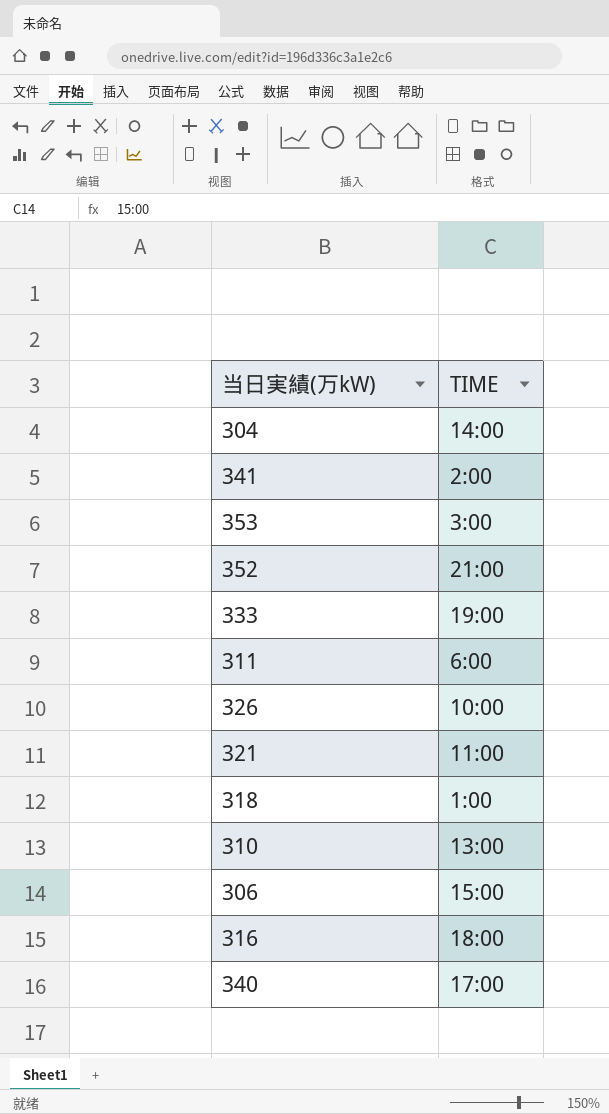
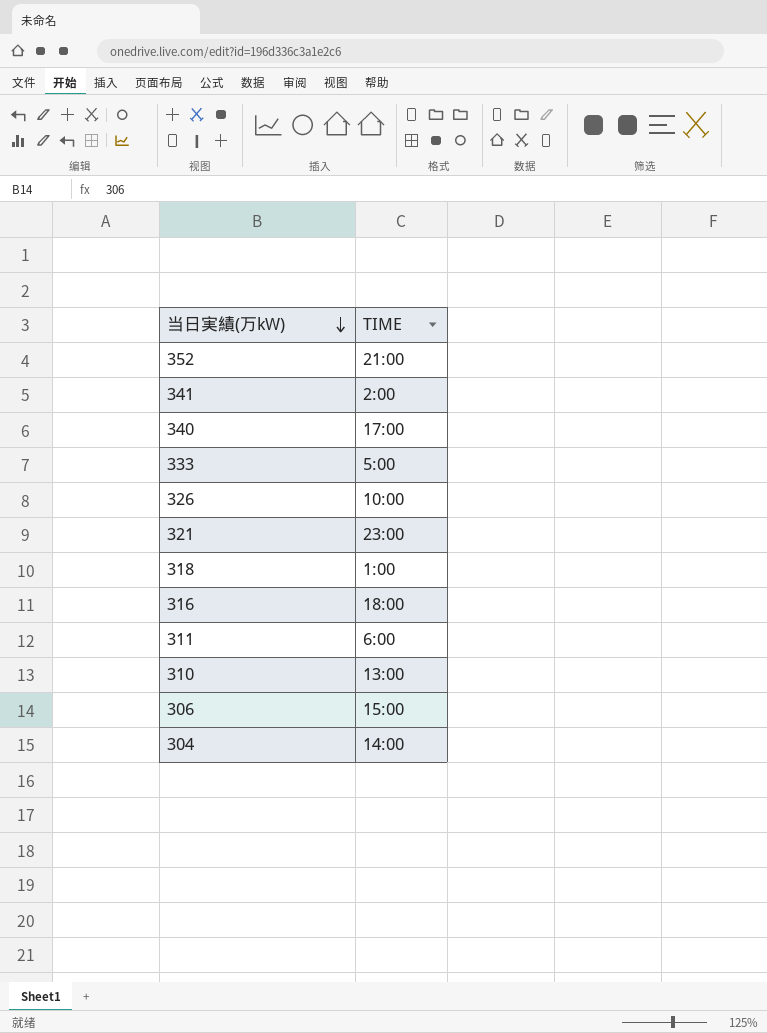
row order: none -> 当日実績(万kW) descending
row 353: 3:00 -> none
333 | TIME: 19:00 -> 5:00
321 | TIME: 11:00 -> 23:00

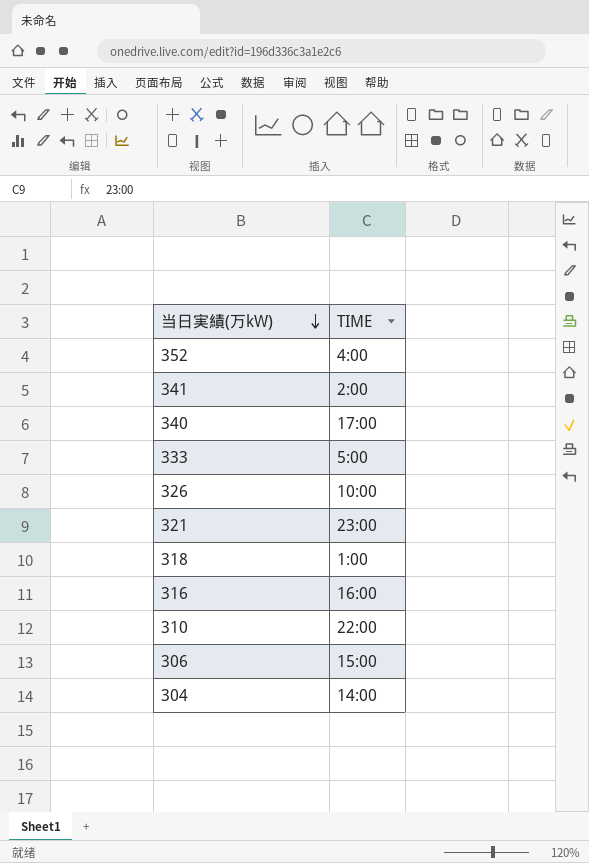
row 311: 6:00 -> none
352 | TIME: 21:00 -> 4:00
316 | TIME: 18:00 -> 16:00
310 | TIME: 13:00 -> 22:00

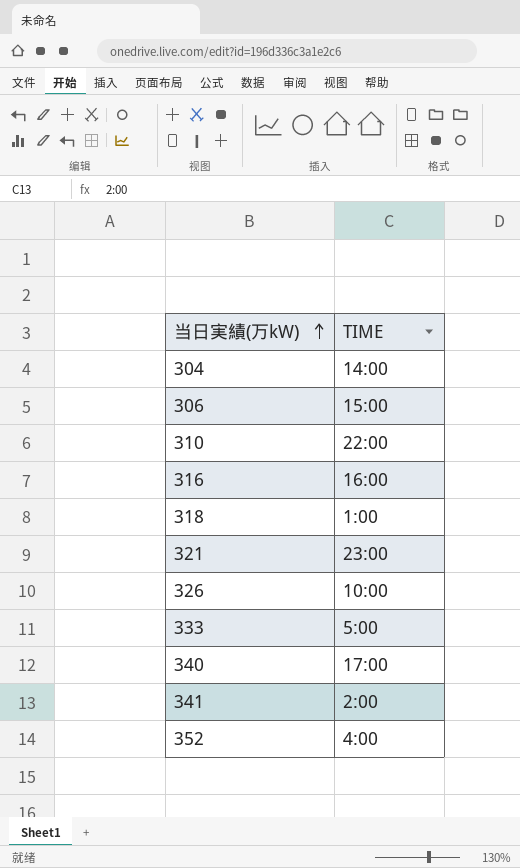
row order: 当日実績(万kW) descending -> 当日実績(万kW) ascending

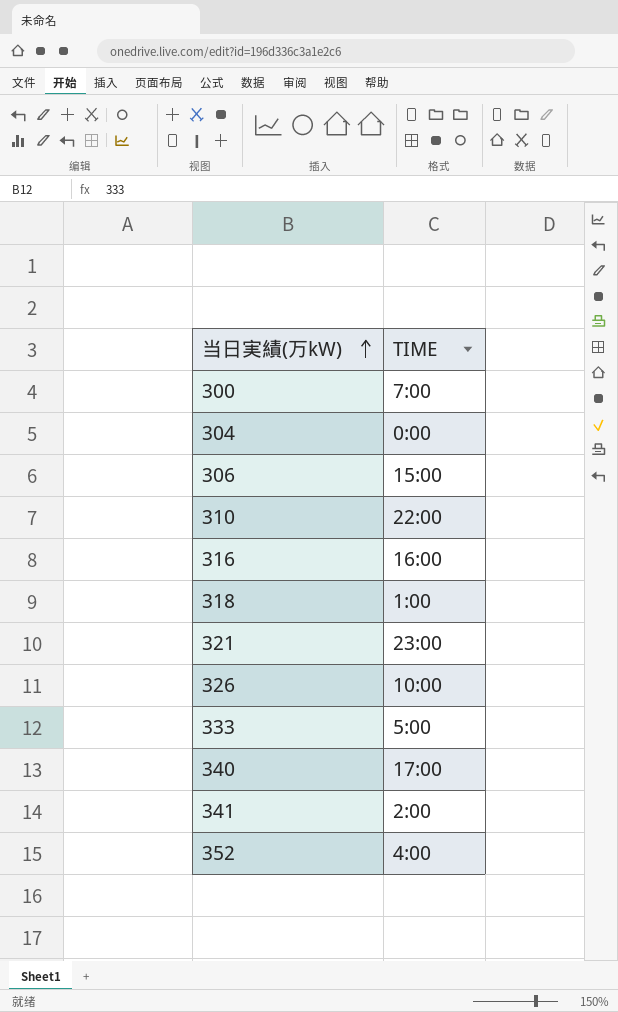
row 300: none -> 7:00
304 | TIME: 14:00 -> 0:00

